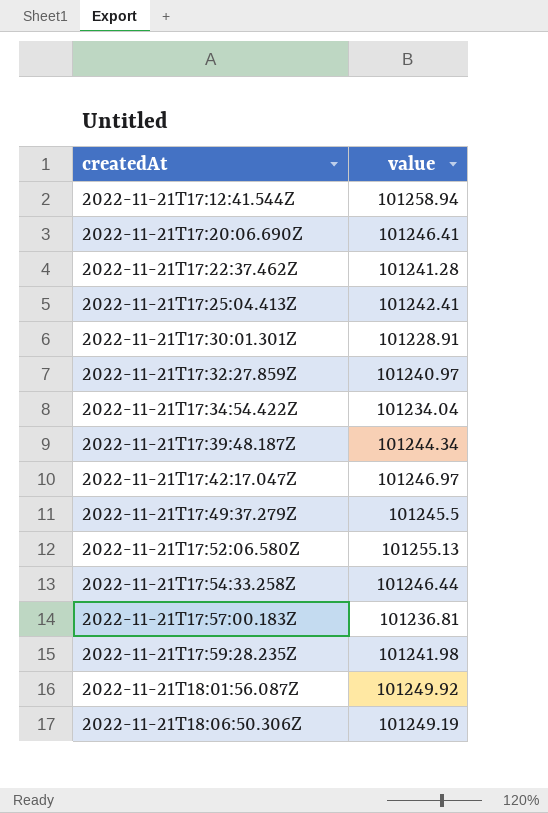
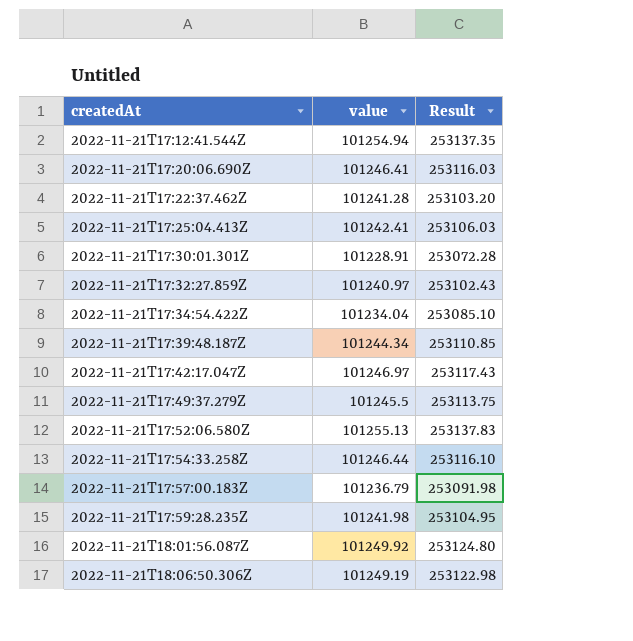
column Result | formula: none -> [value] * 2.5
2022-11-21T17:12:41.544Z | value: 101258.94 -> 101254.94
2022-11-21T17:57:00.183Z | value: 101236.81 -> 101236.79

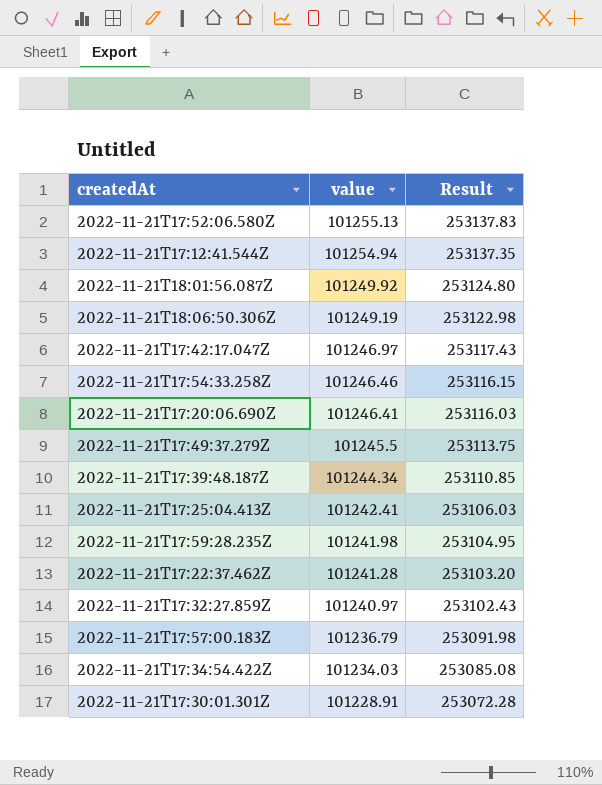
row order: createdAt ascending -> value descending
2022-11-21T17:54:33.258Z | value: 101246.44 -> 101246.46
2022-11-21T17:54:33.258Z | Result: 253116.10 -> 253116.15
2022-11-21T17:34:54.422Z | value: 101234.04 -> 101234.03
2022-11-21T17:34:54.422Z | Result: 253085.10 -> 253085.08

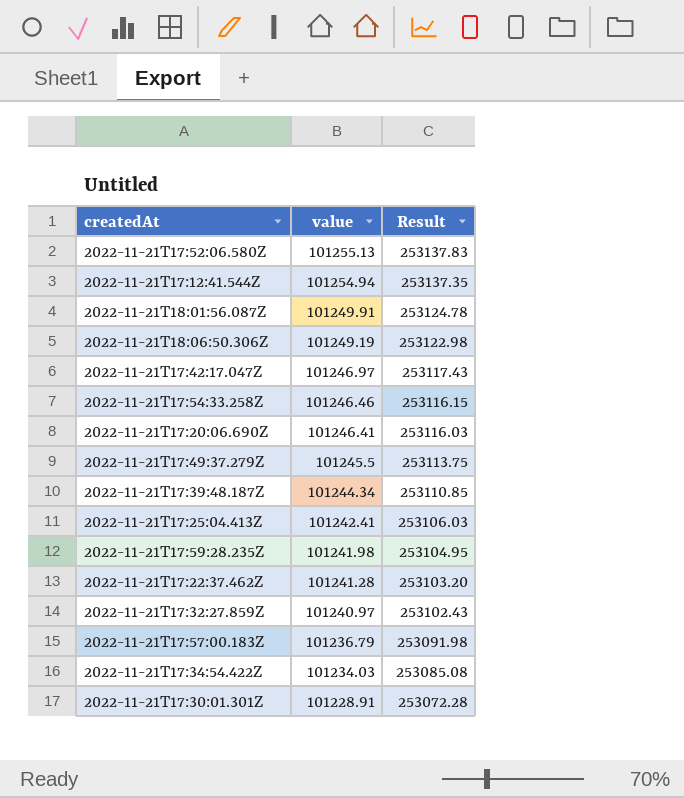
2022-11-21T18:01:56.087Z | value: 101249.92 -> 101249.91
2022-11-21T18:01:56.087Z | Result: 253124.80 -> 253124.78

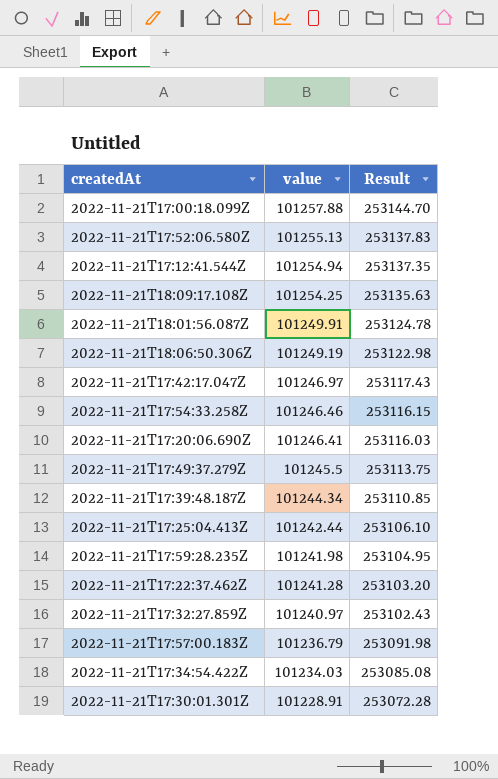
row 2022-11-21T17:00:18.099Z: none -> 101257.88 | 253144.70
row 2022-11-21T18:09:17.108Z: none -> 101254.25 | 253135.63
2022-11-21T17:25:04.413Z | value: 101242.41 -> 101242.44
2022-11-21T17:25:04.413Z | Result: 253106.03 -> 253106.10

